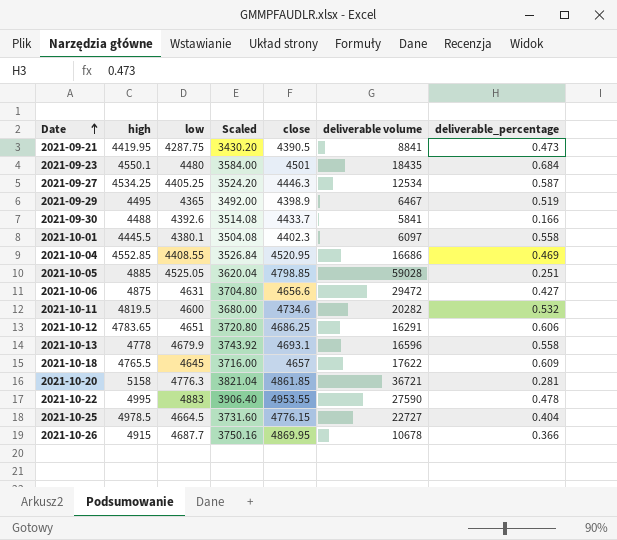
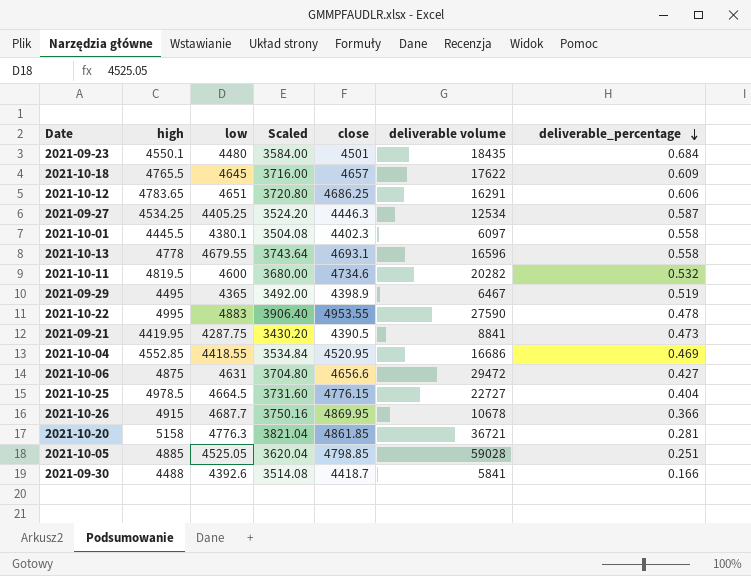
row order: Date ascending -> deliverable_percentage descending
2021-10-13 | low: 4679.9 -> 4679.55
2021-10-13 | Scaled: 3743.92 -> 3743.64
2021-10-04 | low: 4408.55 -> 4418.55
2021-10-04 | Scaled: 3526.84 -> 3534.84
2021-09-30 | close: 4433.7 -> 4418.7

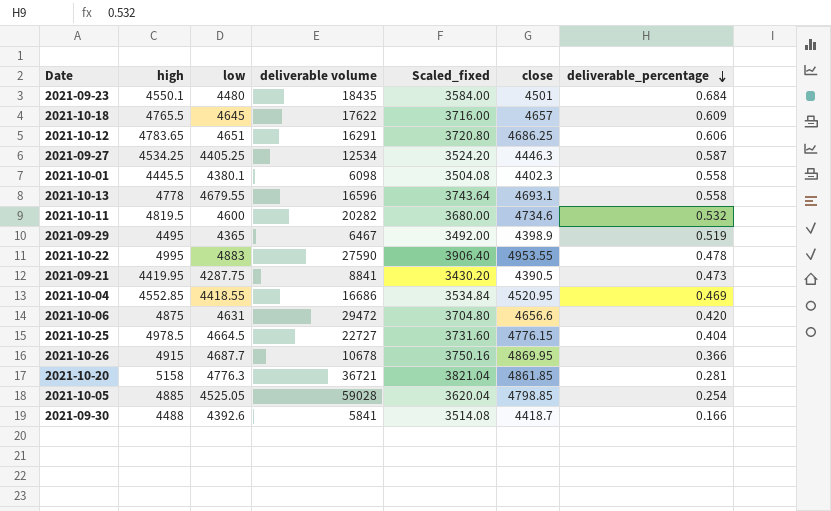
column deliverable volume | position: 6 -> 4
column name: Scaled -> Scaled_fixed
2021-10-01 | deliverable volume: 6097 -> 6098
2021-10-06 | deliverable_percentage: 0.427 -> 0.420
2021-10-05 | deliverable_percentage: 0.251 -> 0.254

